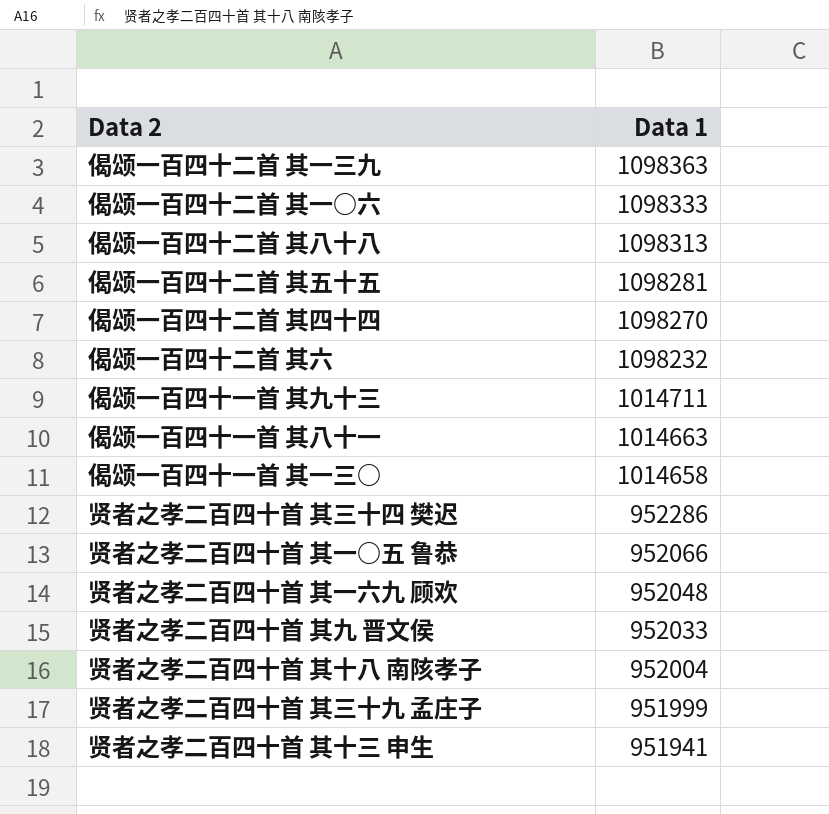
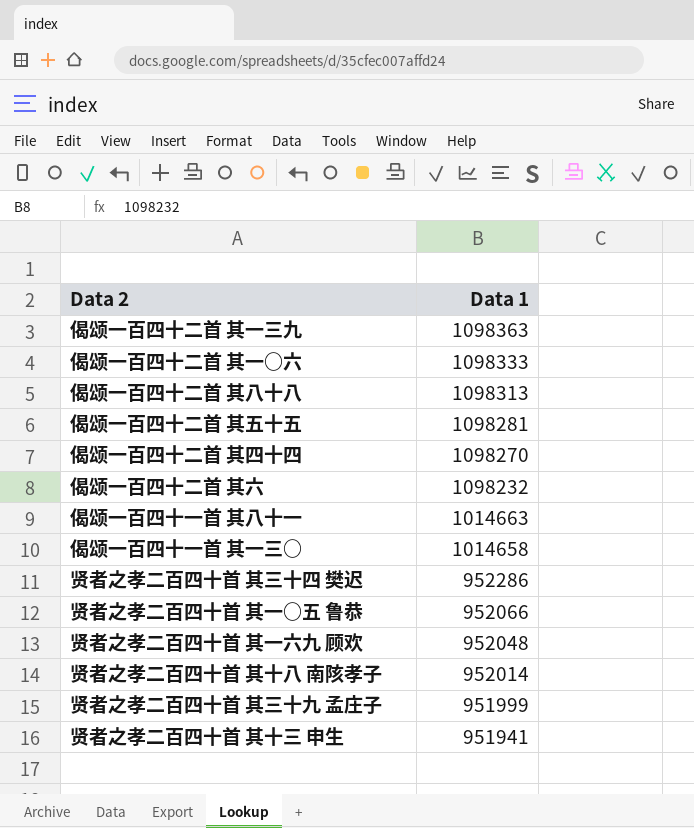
row 偈颂一百四十一首 其九十三: 1014711 -> none
row 贤者之孝二百四十首 其九 晋文侯: 952033 -> none
贤者之孝二百四十首 其十八 南陔孝子 | Data 1: 952004 -> 952014

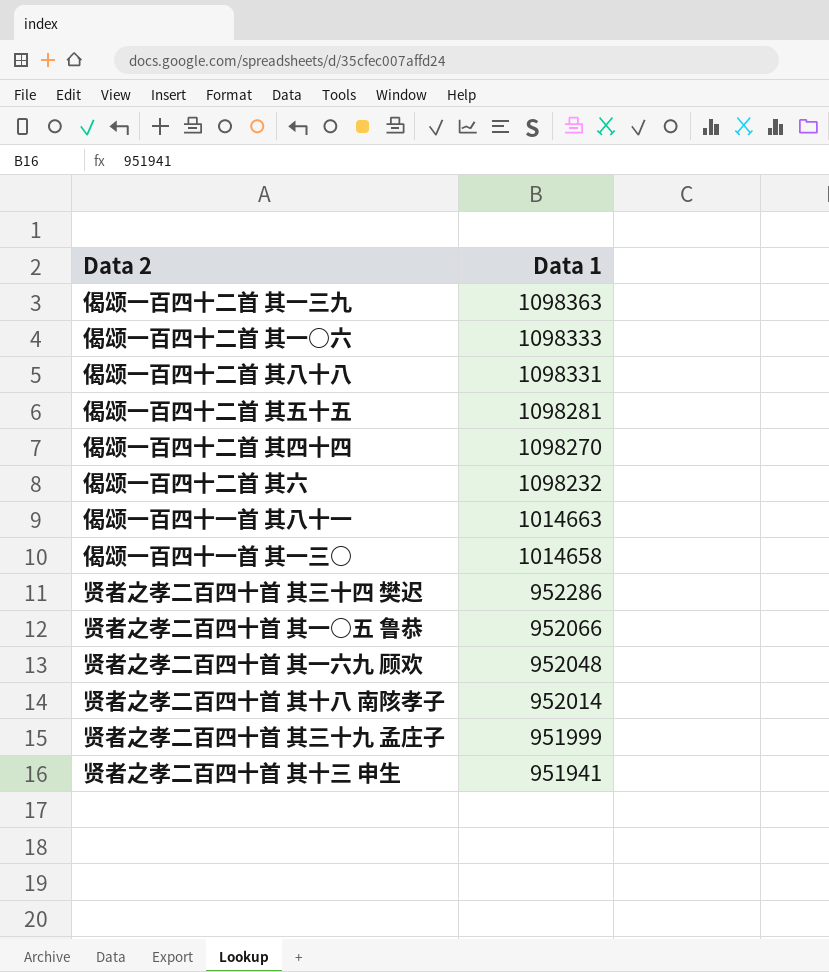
偈颂一百四十二首 其八十八 | Data 1: 1098313 -> 1098331

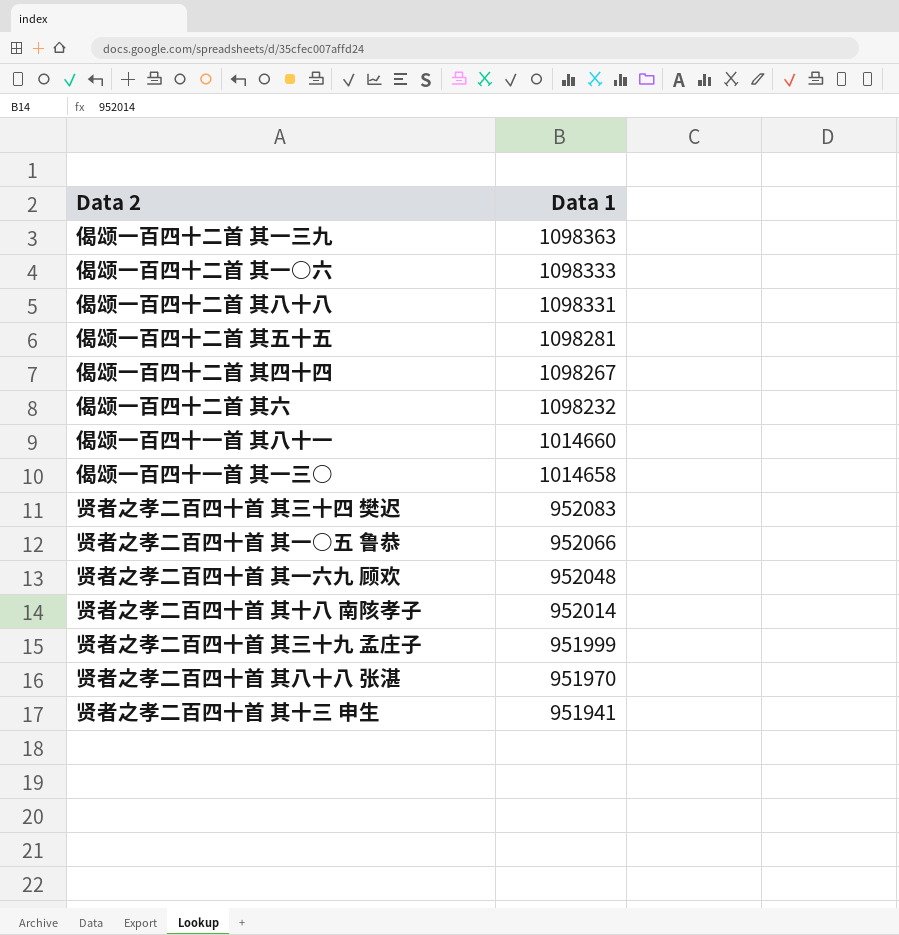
偈颂一百四十二首 其四十四 | Data 1: 1098270 -> 1098267
偈颂一百四十一首 其八十一 | Data 1: 1014663 -> 1014660
贤者之孝二百四十首 其三十四 樊迟 | Data 1: 952286 -> 952083
row 贤者之孝二百四十首 其八十八 张湛: none -> 951970

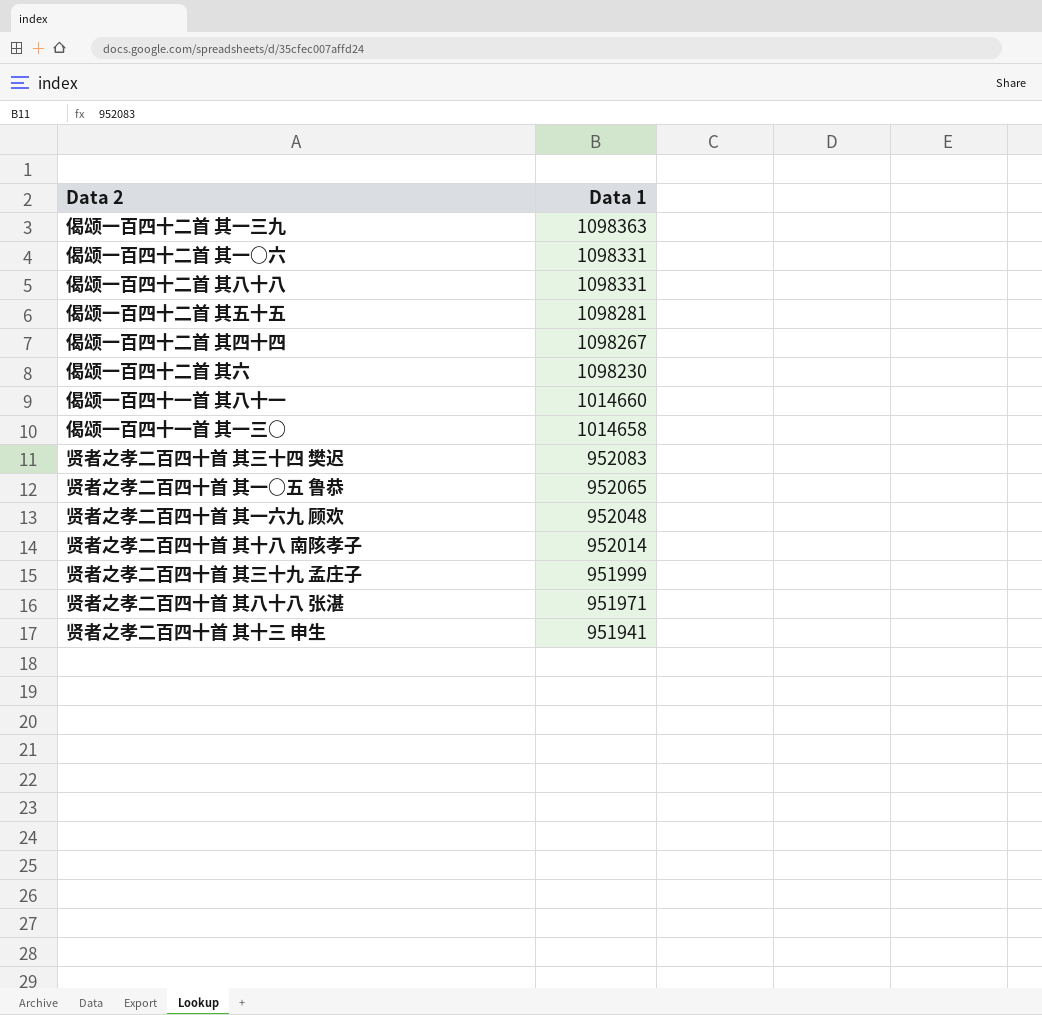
偈颂一百四十二首 其一○六 | Data 1: 1098333 -> 1098331
偈颂一百四十二首 其六 | Data 1: 1098232 -> 1098230
贤者之孝二百四十首 其一○五 鲁恭 | Data 1: 952066 -> 952065
贤者之孝二百四十首 其八十八 张湛 | Data 1: 951970 -> 951971

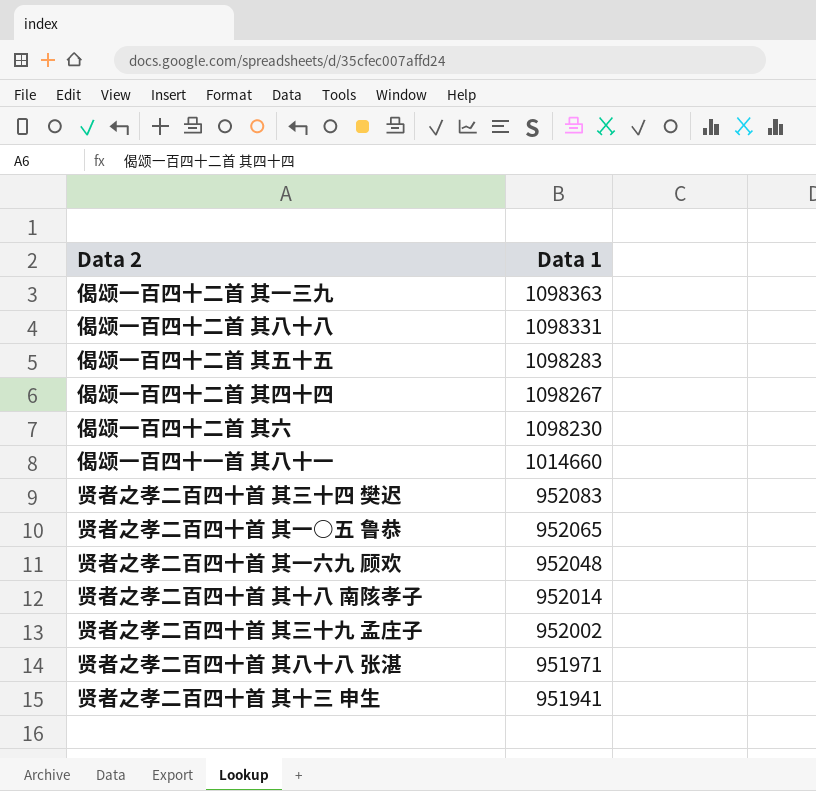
row 偈颂一百四十二首 其一○六: 1098331 -> none
row 偈颂一百四十一首 其一三○: 1014658 -> none
偈颂一百四十二首 其五十五 | Data 1: 1098281 -> 1098283
贤者之孝二百四十首 其三十九 孟庄子 | Data 1: 951999 -> 952002

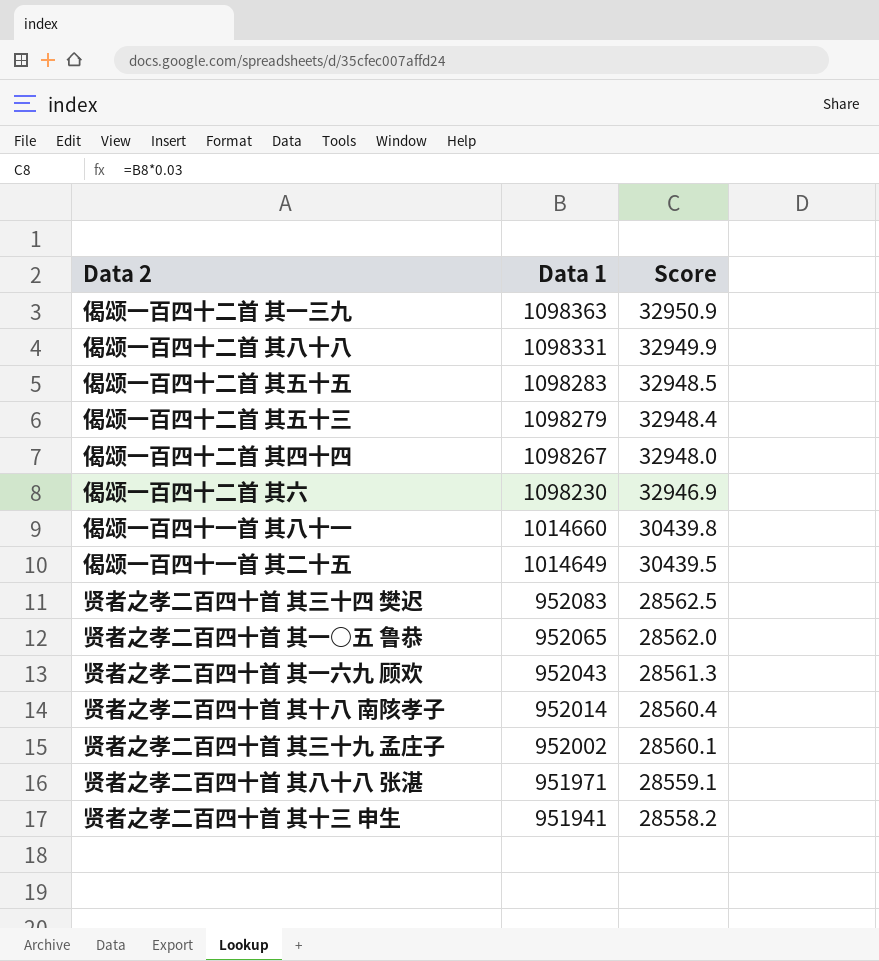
column Score | formula: none -> [Data 1] * 0.03
row 偈颂一百四十二首 其五十三: none -> 1098279 | 32948.4
row 偈颂一百四十一首 其二十五: none -> 1014649 | 30439.5
贤者之孝二百四十首 其一六九 顾欢 | Data 1: 952048 -> 952043

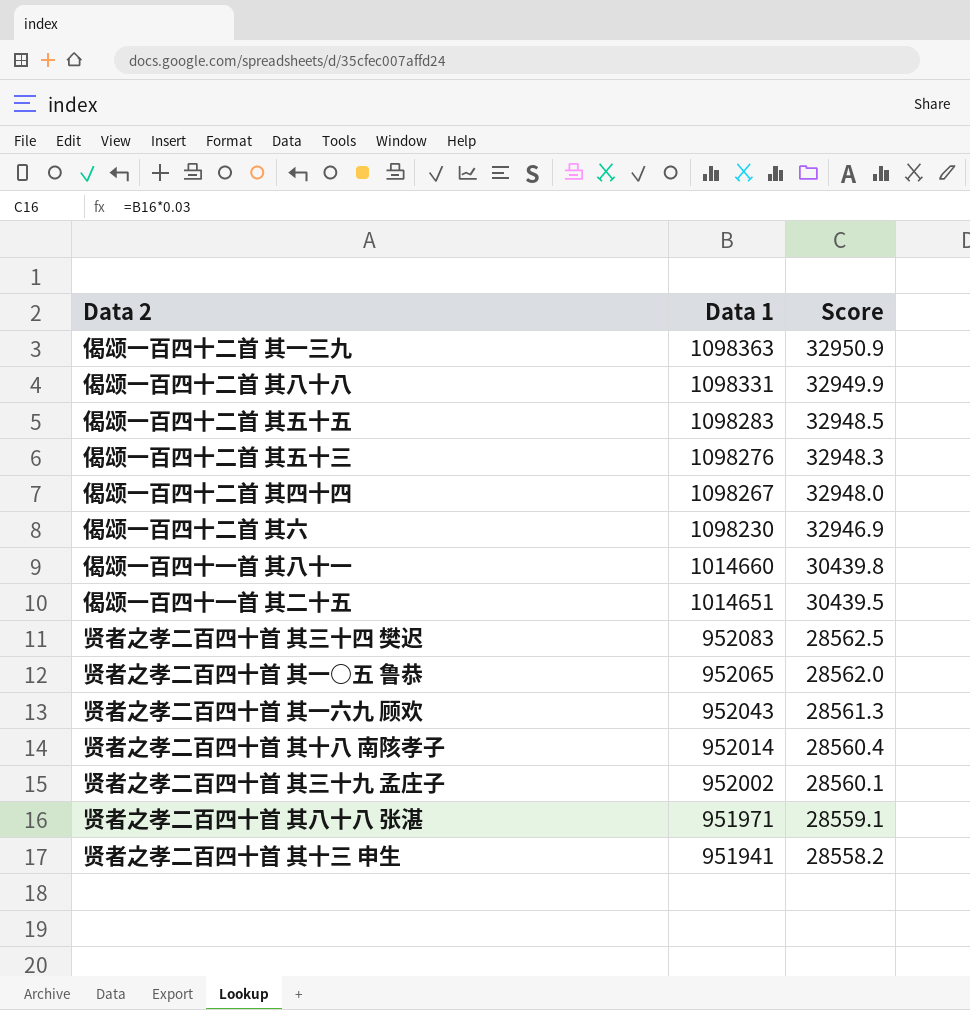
偈颂一百四十二首 其五十三 | Data 1: 1098279 -> 1098276
偈颂一百四十二首 其五十三 | Score: 32948.4 -> 32948.3
偈颂一百四十一首 其二十五 | Data 1: 1014649 -> 1014651

